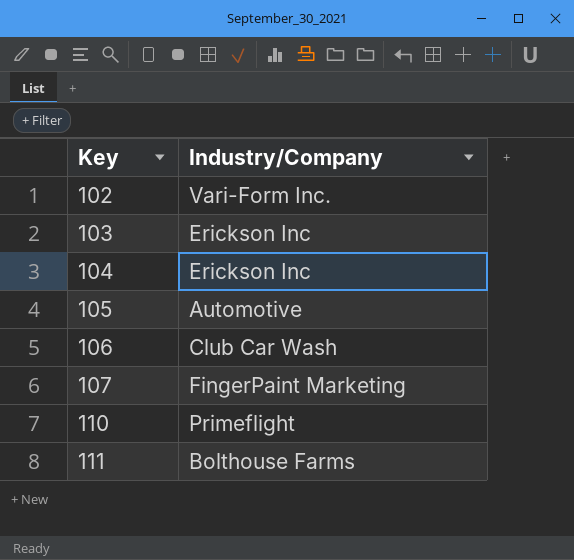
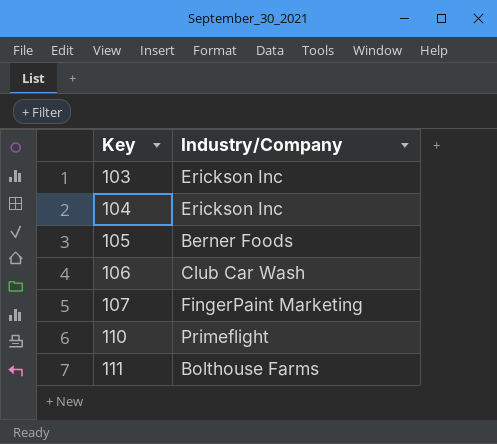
row 102: Vari-Form Inc. -> none
105 | Industry/Company: Automotive -> Berner Foods

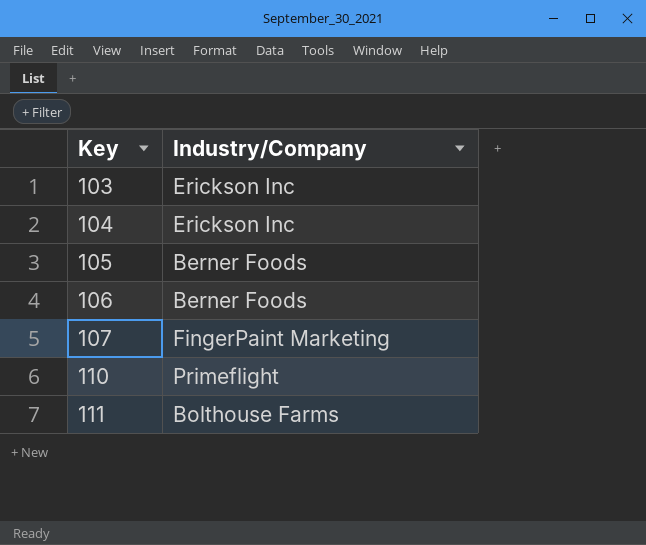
106 | Industry/Company: Club Car Wash -> Berner Foods

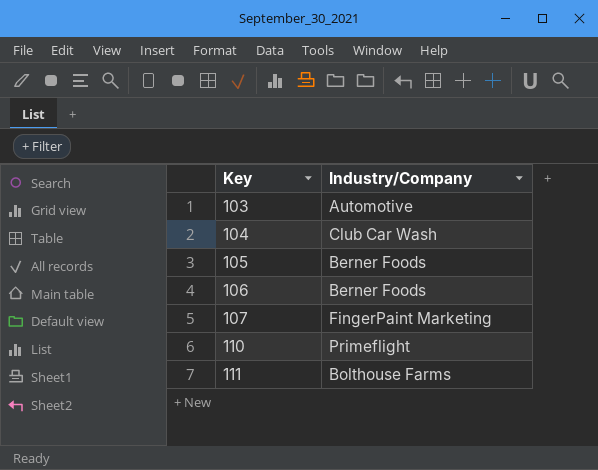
103 | Industry/Company: Erickson Inc -> Automotive
104 | Industry/Company: Erickson Inc -> Club Car Wash

